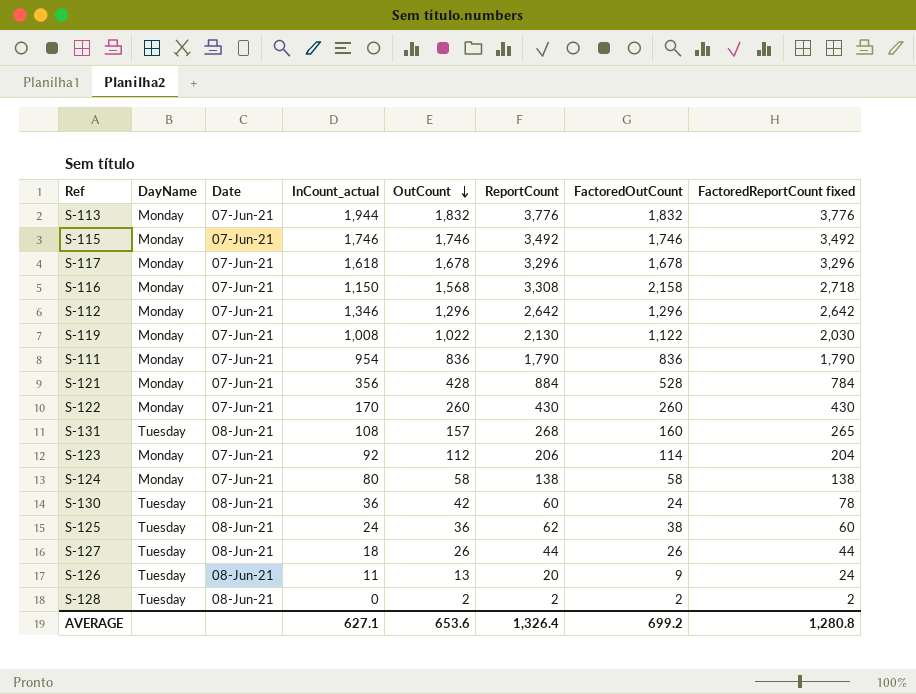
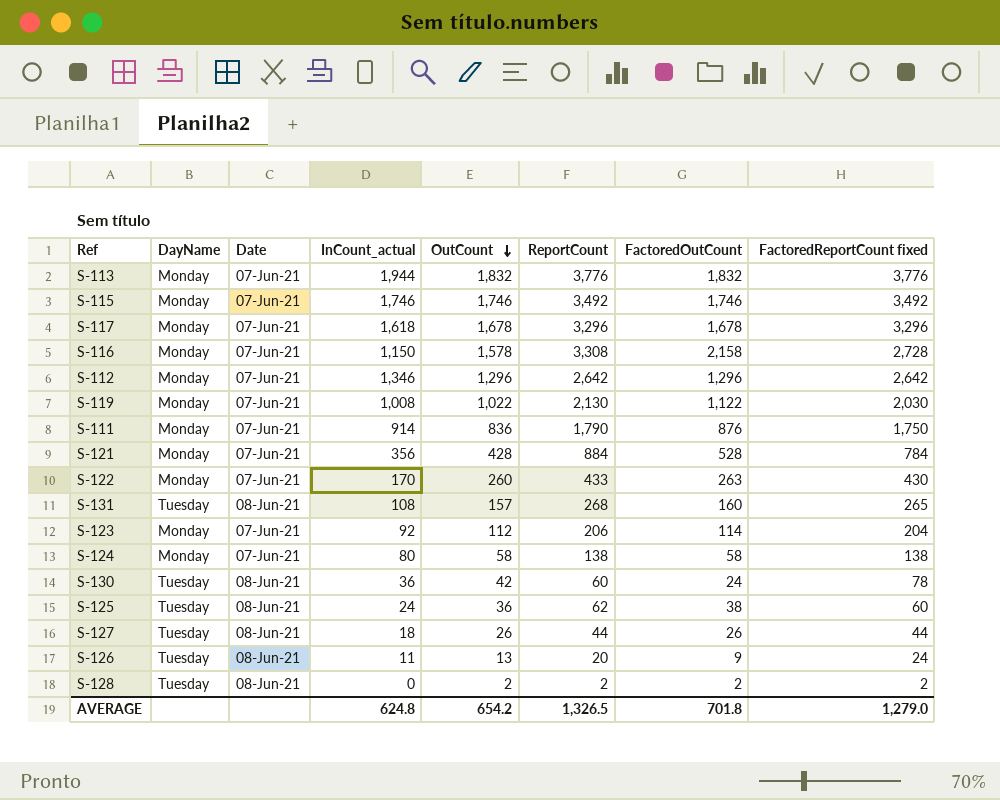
S-116 | OutCount: 1,568 -> 1,578
S-116 | FactoredReportCount fixed: 2,718 -> 2,728
S-111 | InCount_actual: 954 -> 914
S-111 | FactoredOutCount: 836 -> 876
S-111 | FactoredReportCount fixed: 1,790 -> 1,750
S-122 | ReportCount: 430 -> 433
S-122 | FactoredOutCount: 260 -> 263
AVERAGE | InCount_actual: 627.1 -> 624.8
AVERAGE | OutCount: 653.6 -> 654.2
AVERAGE | ReportCount: 1,326.4 -> 1,326.5
AVERAGE | FactoredOutCount: 699.2 -> 701.8
AVERAGE | FactoredReportCount fixed: 1,280.8 -> 1,279.0

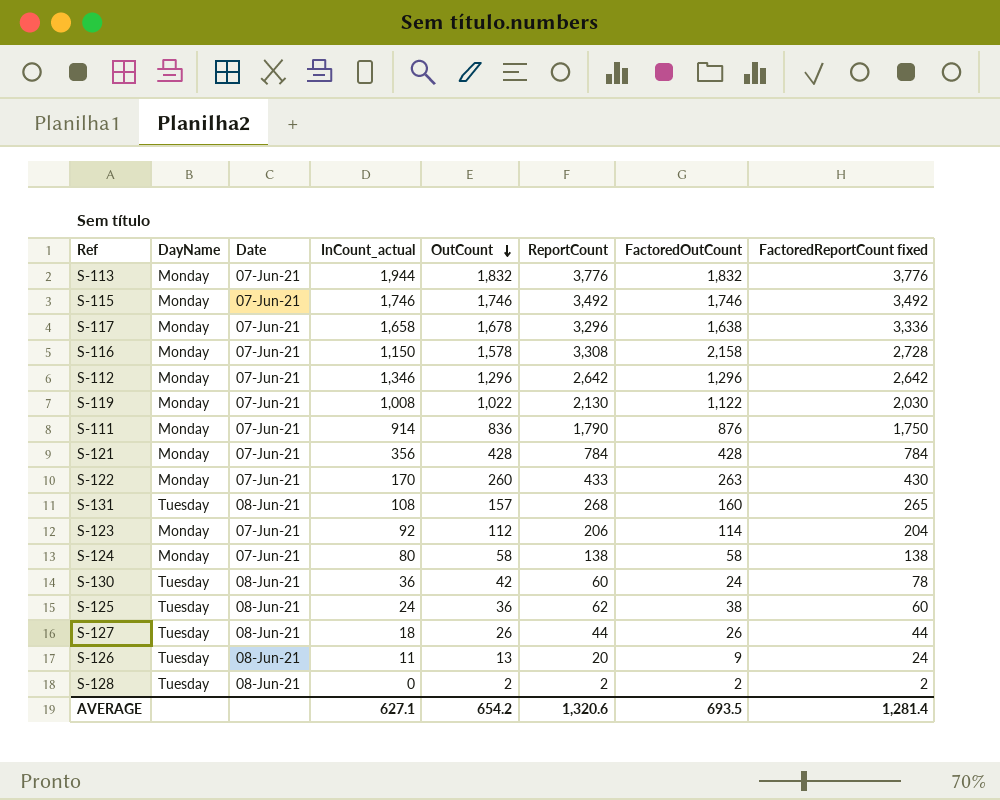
S-117 | InCount_actual: 1,618 -> 1,658
S-117 | FactoredOutCount: 1,678 -> 1,638
S-117 | FactoredReportCount fixed: 3,296 -> 3,336
S-121 | ReportCount: 884 -> 784
S-121 | FactoredOutCount: 528 -> 428
AVERAGE | InCount_actual: 624.8 -> 627.1
AVERAGE | ReportCount: 1,326.5 -> 1,320.6
AVERAGE | FactoredOutCount: 701.8 -> 693.5
AVERAGE | FactoredReportCount fixed: 1,279.0 -> 1,281.4

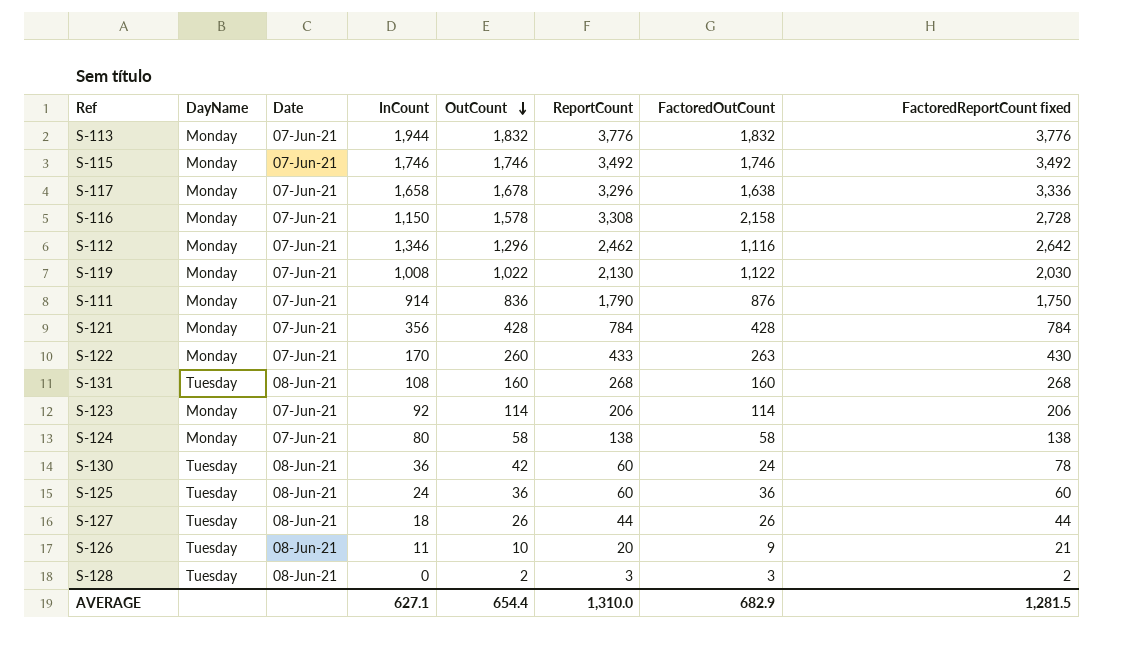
column name: InCount_actual -> InCount
S-112 | ReportCount: 2,642 -> 2,462
S-112 | FactoredOutCount: 1,296 -> 1,116
S-131 | OutCount: 157 -> 160
S-131 | FactoredReportCount fixed: 265 -> 268
S-123 | OutCount: 112 -> 114
S-123 | FactoredReportCount fixed: 204 -> 206
S-125 | ReportCount: 62 -> 60
S-125 | FactoredOutCount: 38 -> 36
S-126 | OutCount: 13 -> 10
S-126 | FactoredReportCount fixed: 24 -> 21
S-128 | ReportCount: 2 -> 3
S-128 | FactoredOutCount: 2 -> 3
AVERAGE | OutCount: 654.2 -> 654.4
AVERAGE | ReportCount: 1,320.6 -> 1,310.0
AVERAGE | FactoredOutCount: 693.5 -> 682.9
AVERAGE | FactoredReportCount fixed: 1,281.4 -> 1,281.5

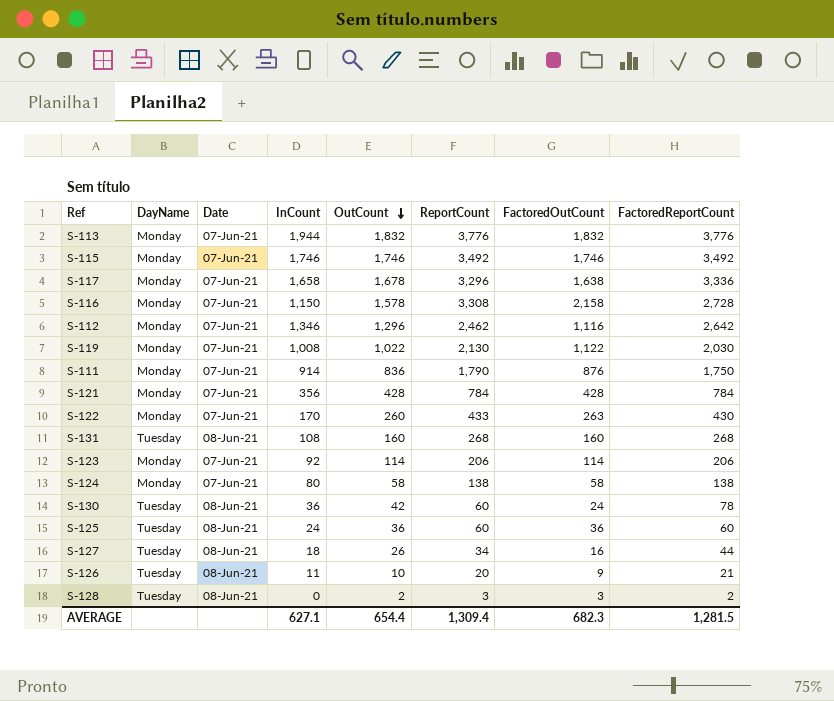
column name: FactoredReportCount fixed -> FactoredReportCount
S-127 | ReportCount: 44 -> 34
S-127 | FactoredOutCount: 26 -> 16
AVERAGE | ReportCount: 1,310.0 -> 1,309.4
AVERAGE | FactoredOutCount: 682.9 -> 682.3

